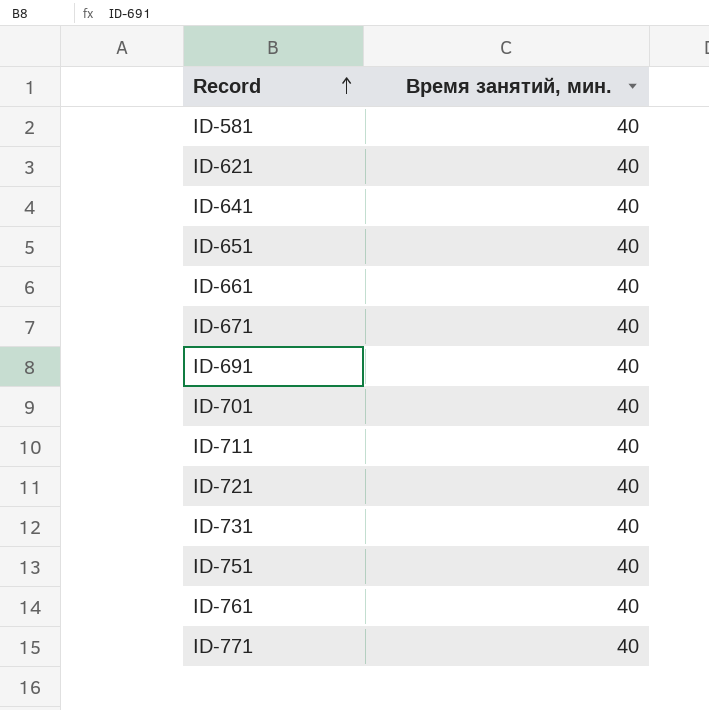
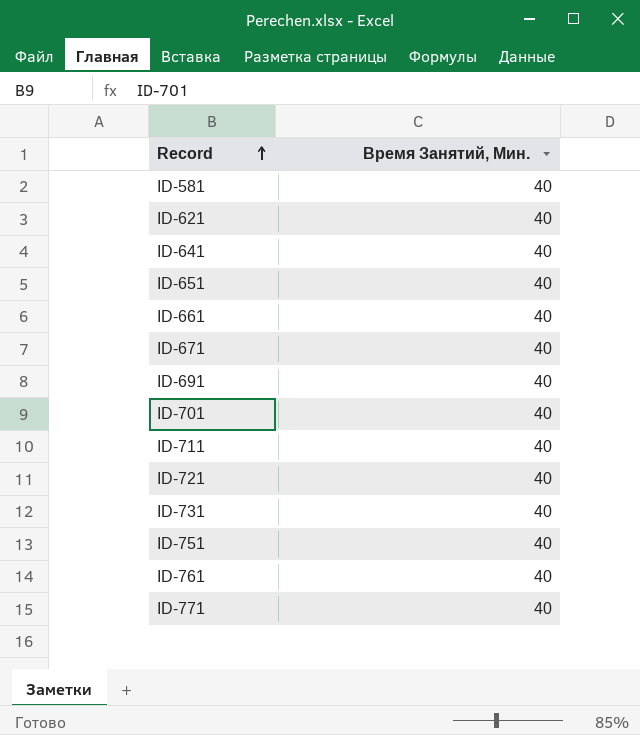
column name: Время занятий, мин. -> Время Занятий, Мин.

